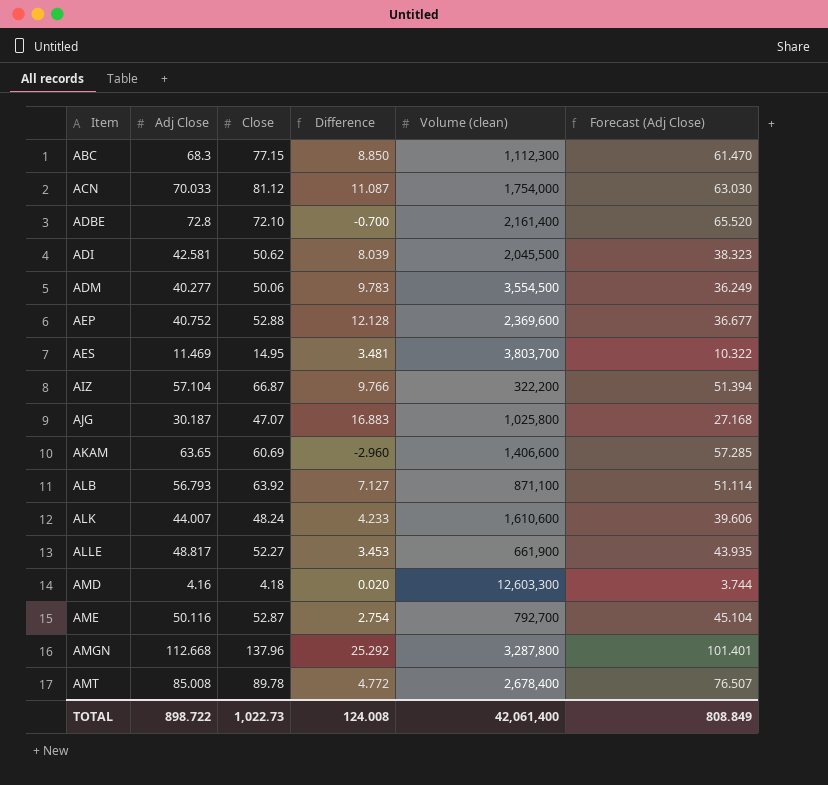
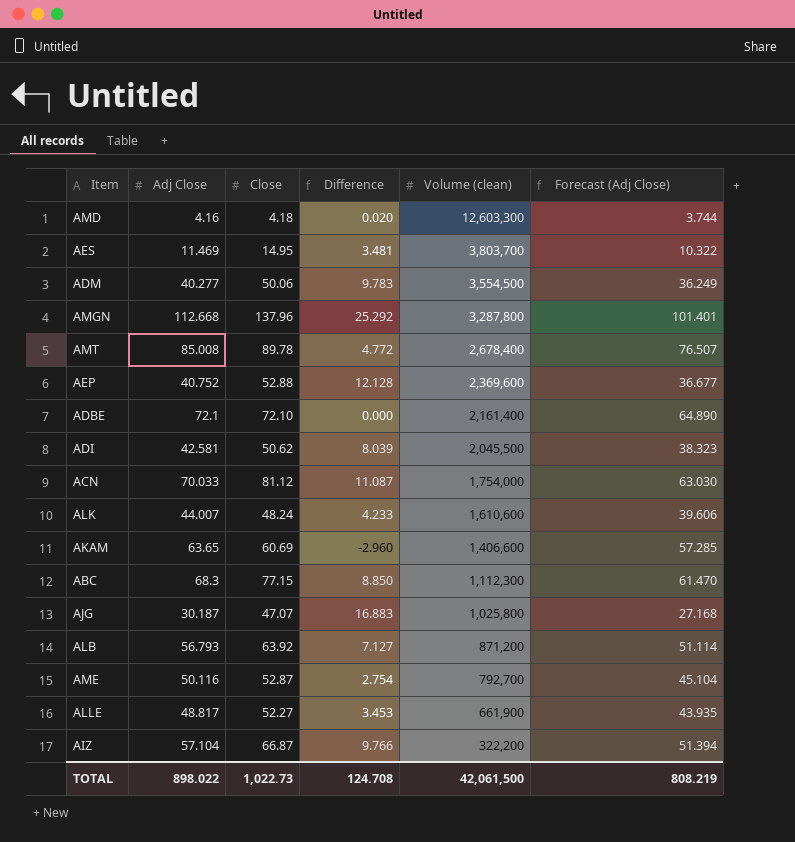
row order: Item ascending -> Volume (clean) descending
ADBE | Adj Close: 72.8 -> 72.1
ADBE | Difference: -0.700 -> 0.000
ADBE | Forecast (Adj Close): 65.520 -> 64.890
ALB | Volume (clean): 871,100 -> 871,200
TOTAL | Adj Close: 898.722 -> 898.022
TOTAL | Difference: 124.008 -> 124.708
TOTAL | Volume (clean): 42,061,400 -> 42,061,500
TOTAL | Forecast (Adj Close): 808.849 -> 808.219

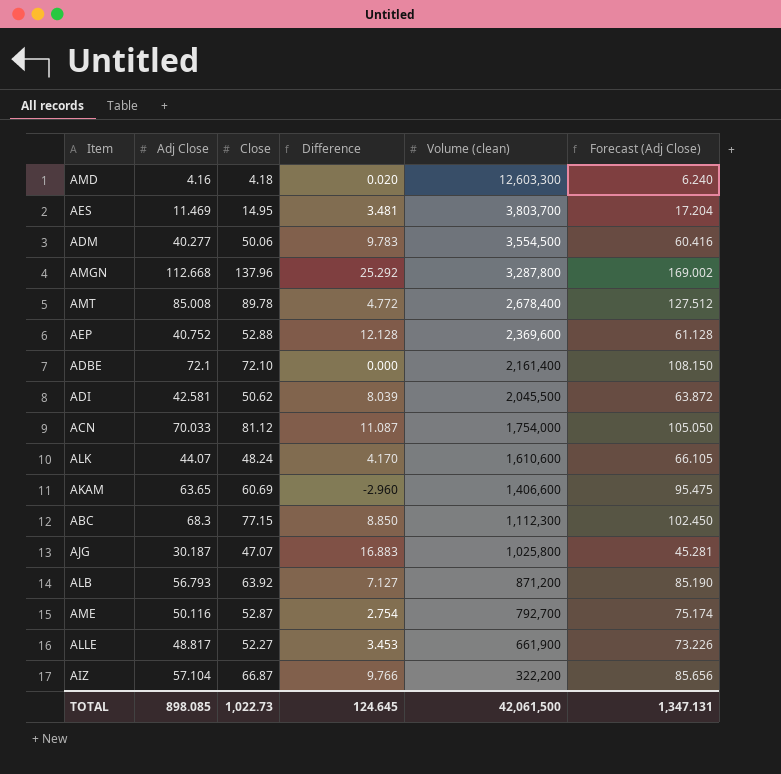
column Forecast (Adj Close) | formula: [Adj Close] * 0.9 -> [Adj Close] * 1.5
ALK | Adj Close: 44.007 -> 44.07
ALK | Difference: 4.233 -> 4.170
TOTAL | Adj Close: 898.022 -> 898.085
TOTAL | Difference: 124.708 -> 124.645
TOTAL | Forecast (Adj Close): 808.219 -> 1,347.131

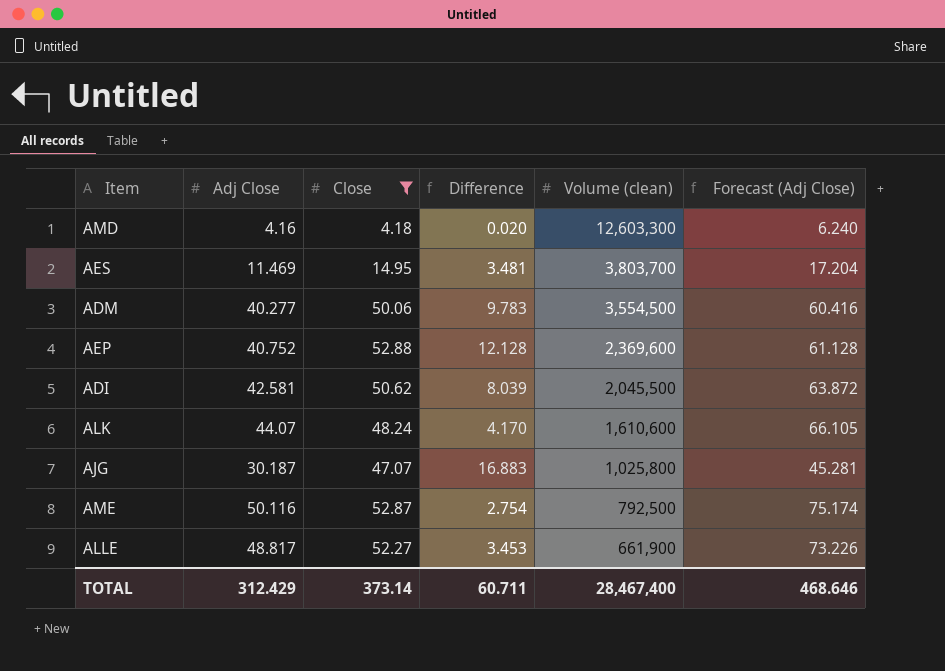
filter: none -> Close <= 52.88
AME | Volume (clean): 792,700 -> 792,500
TOTAL | Adj Close: 898.085 -> 312.429
TOTAL | Close: 1,022.73 -> 373.14
TOTAL | Difference: 124.645 -> 60.711
TOTAL | Volume (clean): 42,061,500 -> 28,467,400
TOTAL | Forecast (Adj Close): 1,347.131 -> 468.646

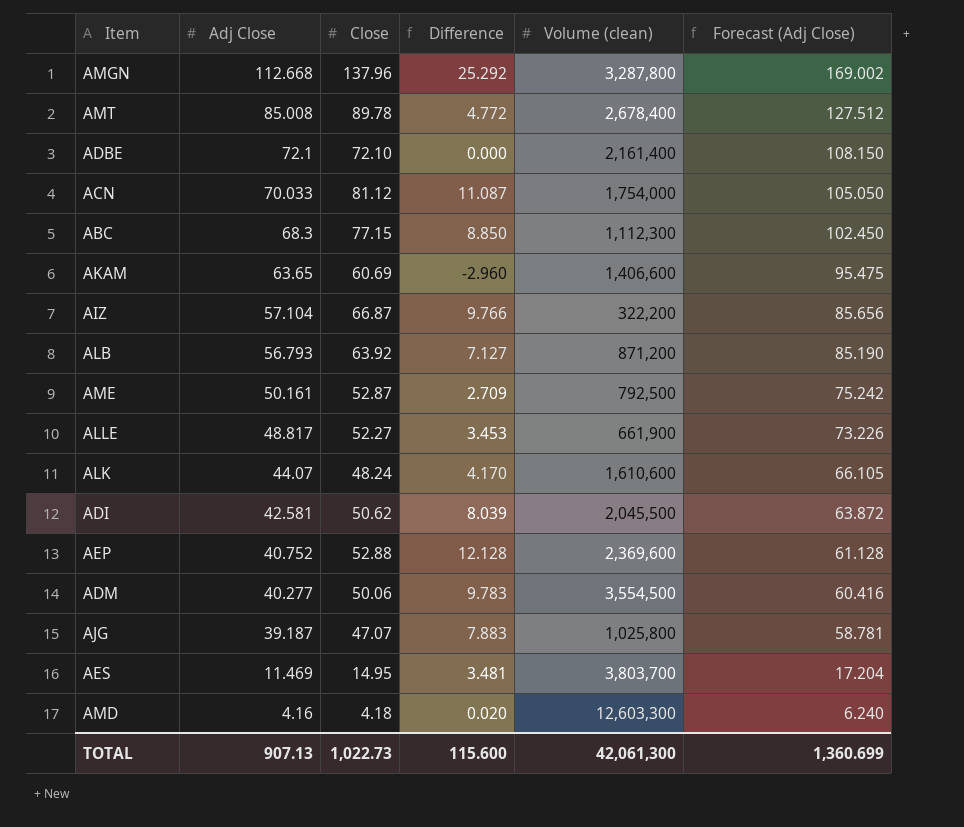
filter: Close <= 52.88 -> none
row order: Volume (clean) descending -> Adj Close descending
AME | Adj Close: 50.116 -> 50.161
AME | Difference: 2.754 -> 2.709
AME | Forecast (Adj Close): 75.174 -> 75.242
AJG | Adj Close: 30.187 -> 39.187
AJG | Difference: 16.883 -> 7.883
AJG | Forecast (Adj Close): 45.281 -> 58.781
TOTAL | Adj Close: 312.429 -> 907.13
TOTAL | Close: 373.14 -> 1,022.73
TOTAL | Difference: 60.711 -> 115.600
TOTAL | Volume (clean): 28,467,400 -> 42,061,300
TOTAL | Forecast (Adj Close): 468.646 -> 1,360.699

